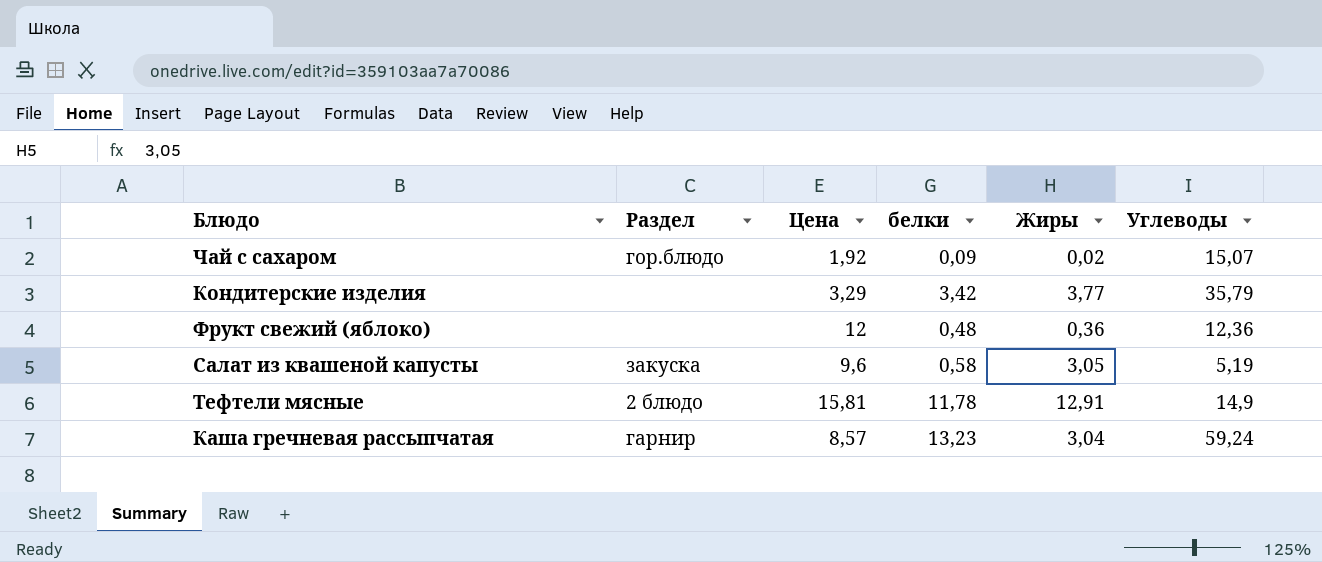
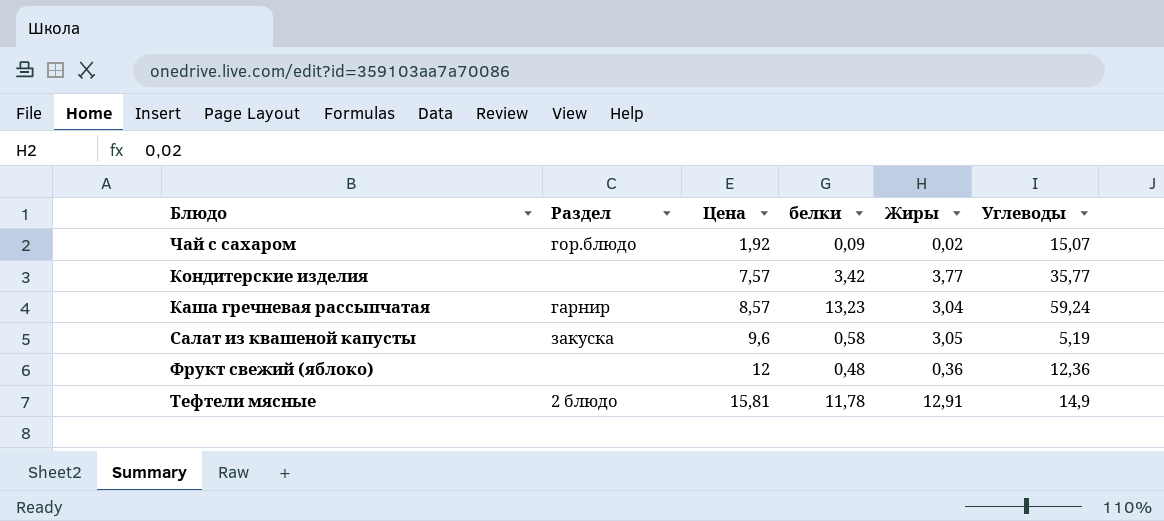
row order: none -> Цена ascending
Кондитерские изделия | Цена: 3,29 -> 7,57
Кондитерские изделия | Углеводы: 35,79 -> 35,77

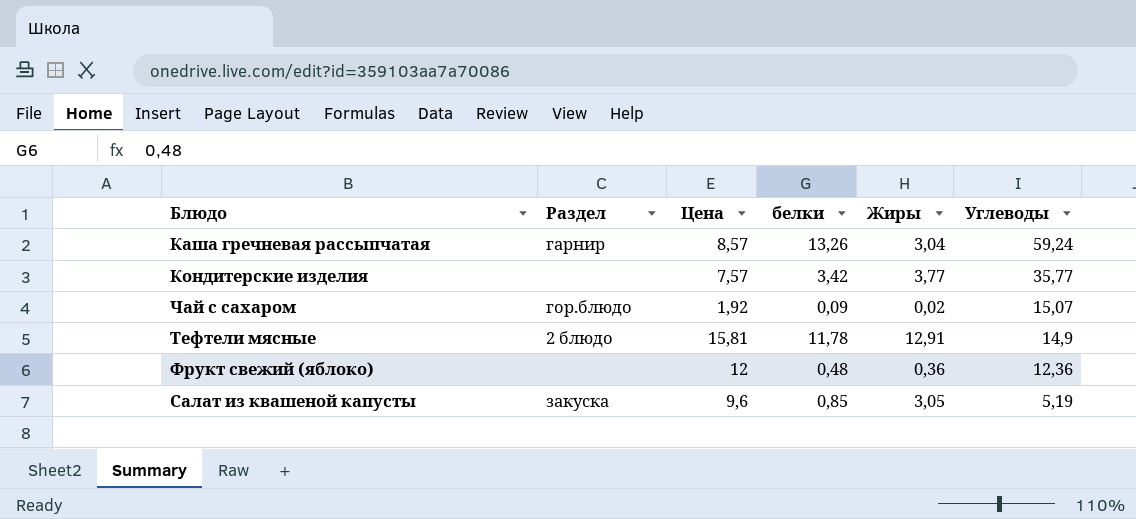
row order: Цена ascending -> Углеводы descending
Каша гречневая рассыпчатая | белки: 13,23 -> 13,26
Салат из квашеной капусты | белки: 0,58 -> 0,85

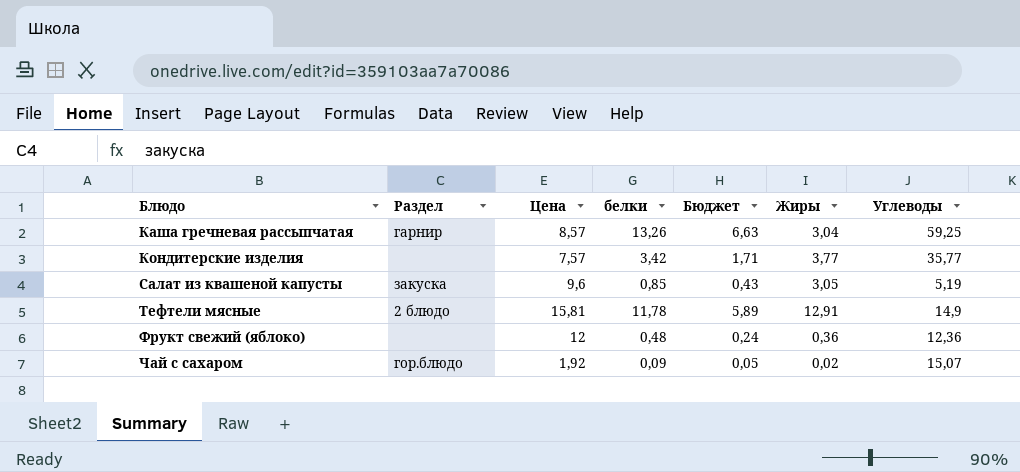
row order: Углеводы descending -> Блюдо ascending
column Бюджет | formula: none -> [белки] * 0,5
Каша гречневая рассыпчатая | Углеводы: 59,24 -> 59,25

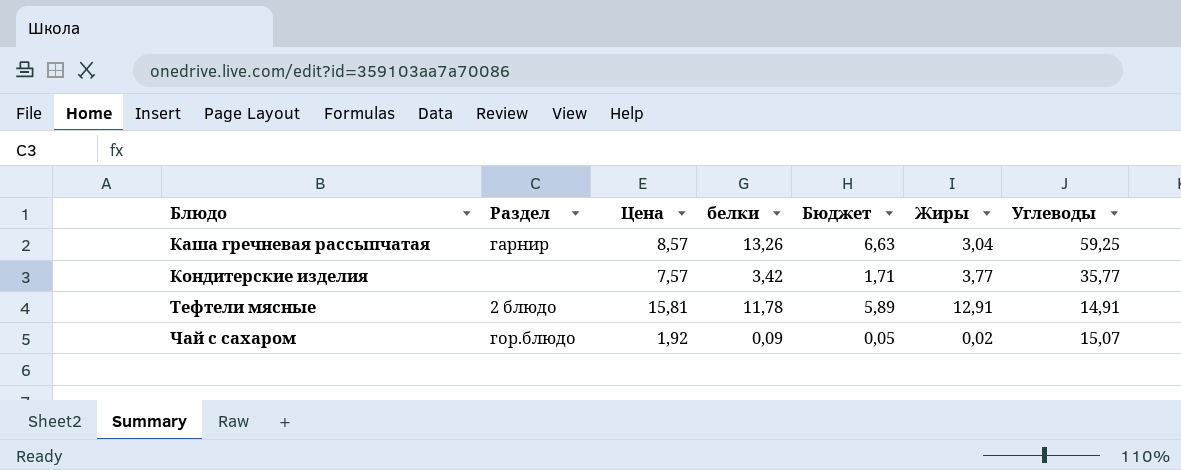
row Салат из квашеной капусты: закуска | 9,6 | 0,85 | 0,43 | 3,05 | 5,19 -> none
row Фрукт свежий (яблоко): none | 12 | 0,48 | 0,24 | 0,36 | 12,36 -> none
Тефтели мясные | Углеводы: 14,9 -> 14,91

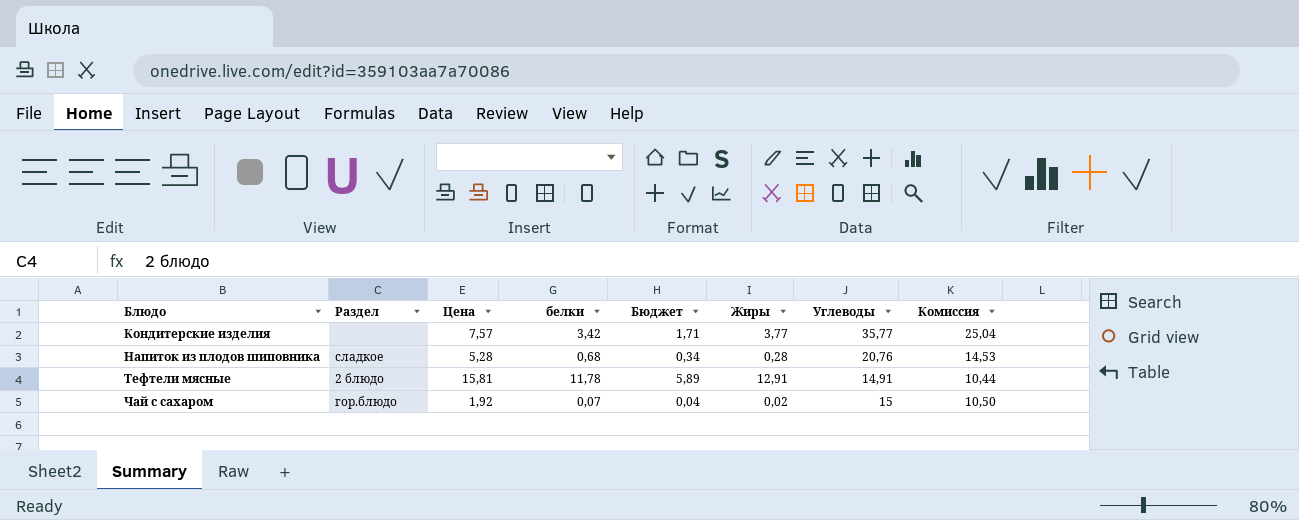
column Комиссия | formula: none -> [Углеводы] * 0,7
row Каша гречневая рассыпчатая: гарнир | 8,57 | 13,26 | 6,63 | 3,04 | 59,25 -> none
row Напиток из плодов шиповника: none -> сладкое | 5,28 | 0,68 | 0,34 | 0,28 | 20,76 | 14,53
Чай с сахаром | белки: 0,09 -> 0,07
Чай с сахаром | Бюджет: 0,05 -> 0,04
Чай с сахаром | Углеводы: 15,07 -> 15

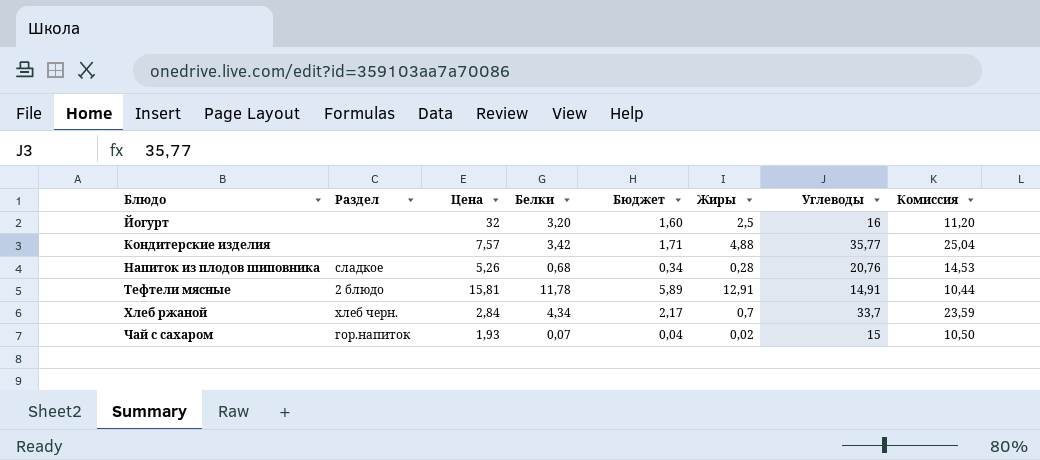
column name: белки -> Белки
row Йогурт: none -> none | 32 | 3,20 | 1,60 | 2,5 | 16 | 11,20
Кондитерские изделия | Жиры: 3,77 -> 4,88
Напиток из плодов шиповника | Цена: 5,28 -> 5,26
row Хлеб ржаной: none -> хлеб черн. | 2,84 | 4,34 | 2,17 | 0,7 | 33,7 | 23,59
Чай с сахаром | Раздел: гор.блюдо -> гор.напиток
Чай с сахаром | Цена: 1,92 -> 1,93

